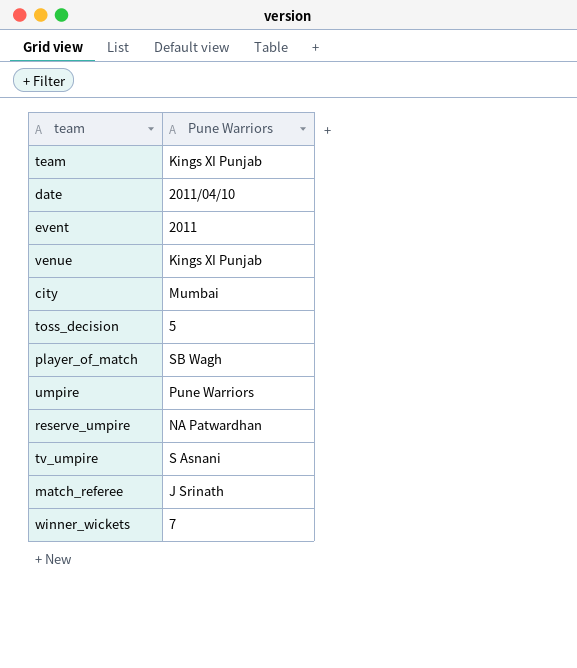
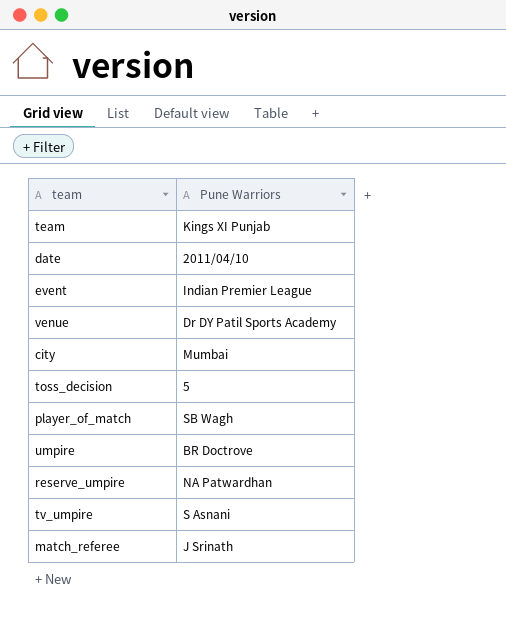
row winner_wickets: 7 -> none
event | Pune Warriors: 2011 -> Indian Premier League
venue | Pune Warriors: Kings XI Punjab -> Dr DY Patil Sports Academy
umpire | Pune Warriors: Pune Warriors -> BR Doctrove

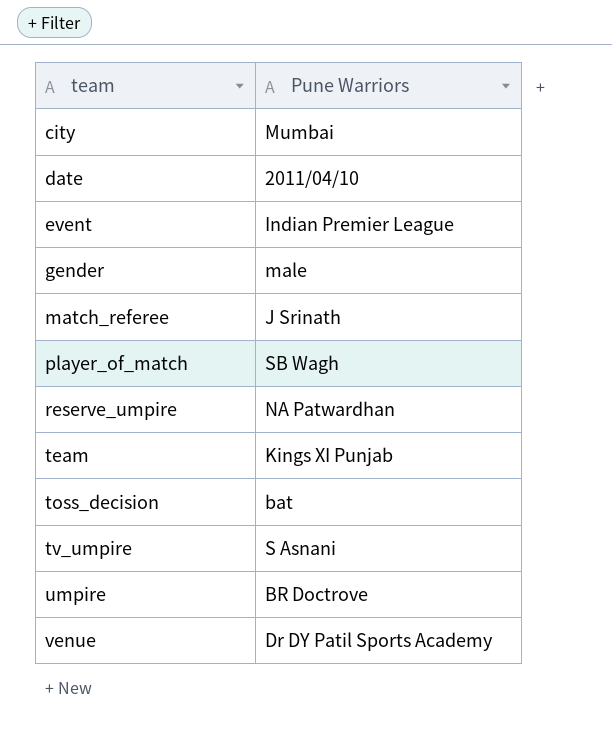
row order: none -> team ascending
row gender: none -> male
toss_decision | Pune Warriors: 5 -> bat

